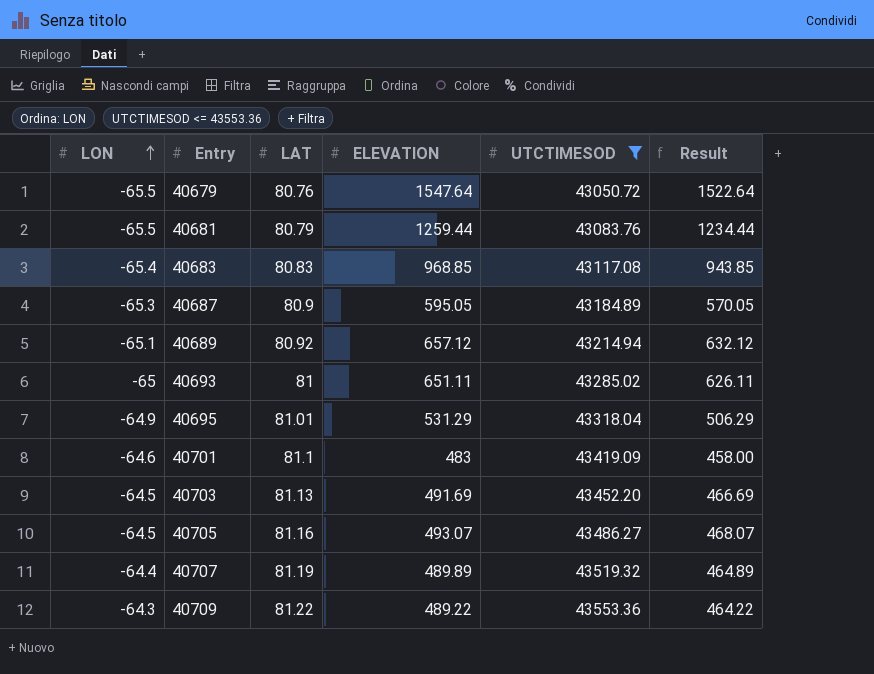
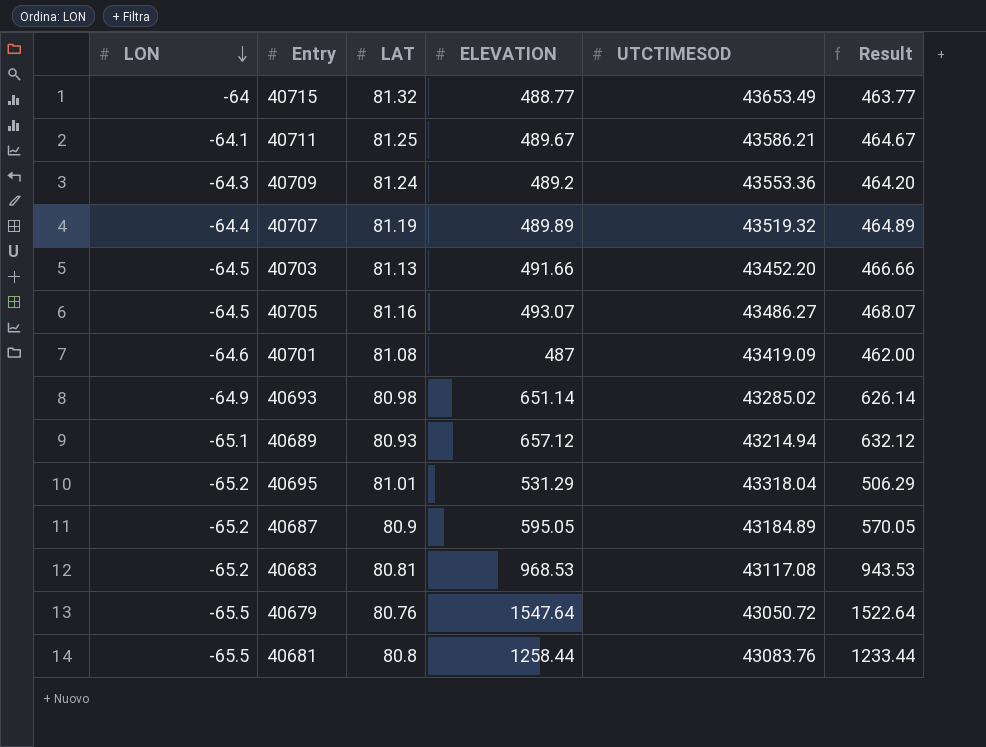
filter: UTCTIMESOD <= 43553.36 -> none
row order: LON ascending -> LON descending
40709 | LAT: 81.22 -> 81.24
40709 | ELEVATION: 489.22 -> 489.2
40709 | Result: 464.22 -> 464.20
40703 | ELEVATION: 491.69 -> 491.66
40703 | Result: 466.69 -> 466.66
40701 | LAT: 81.1 -> 81.08
40701 | ELEVATION: 483 -> 487
40701 | Result: 458.00 -> 462.00
40693 | LON: -65 -> -64.9
40693 | LAT: 81 -> 80.98
40693 | ELEVATION: 651.11 -> 651.14
40693 | Result: 626.11 -> 626.14
40689 | LAT: 80.92 -> 80.93
40695 | LON: -64.9 -> -65.2
40687 | LON: -65.3 -> -65.2
40683 | LON: -65.4 -> -65.2
40683 | LAT: 80.83 -> 80.81
40683 | ELEVATION: 968.85 -> 968.53
40683 | Result: 943.85 -> 943.53
40681 | LAT: 80.79 -> 80.8
40681 | ELEVATION: 1259.44 -> 1258.44
40681 | Result: 1234.44 -> 1233.44

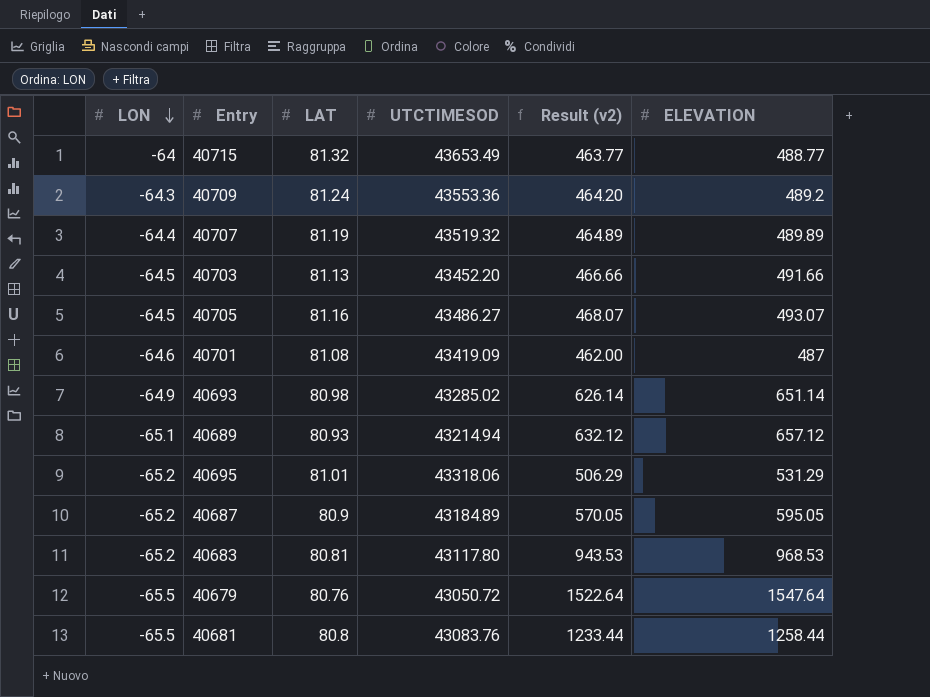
column name: Result -> Result (v2)
column ELEVATION | position: 4 -> 6
row 40711: -64.1 | 81.25 | 489.67 | 43586.21 | 464.67 -> none
40695 | UTCTIMESOD: 43318.04 -> 43318.06
40683 | UTCTIMESOD: 43117.08 -> 43117.80

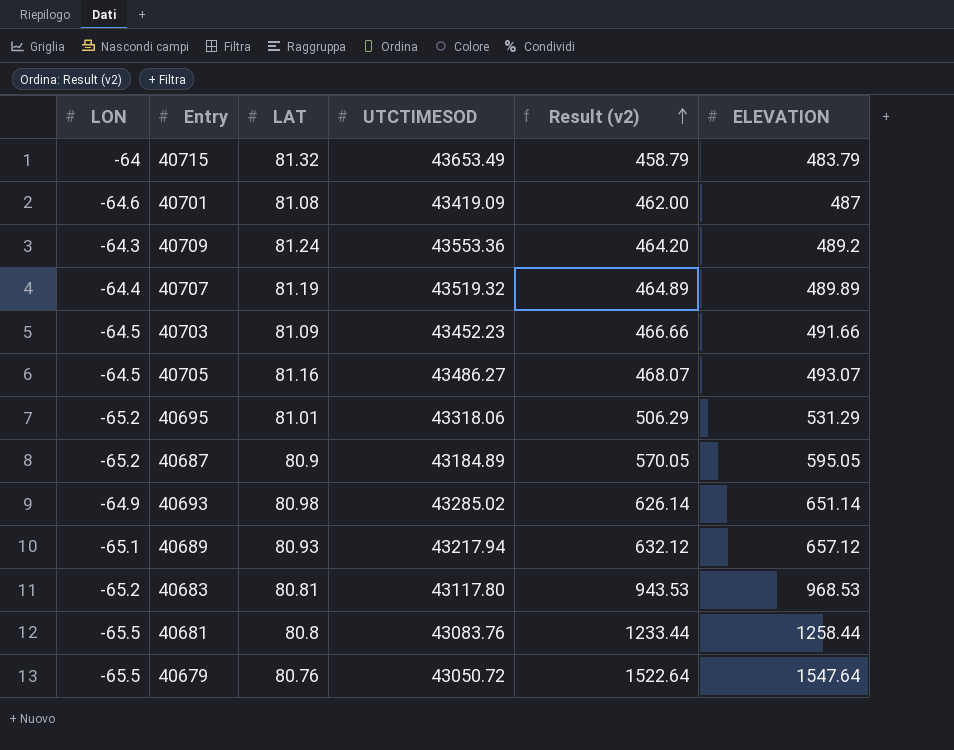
row order: LON descending -> Result (v2) ascending
40715 | Result (v2): 463.77 -> 458.79
40715 | ELEVATION: 488.77 -> 483.79
40703 | LAT: 81.13 -> 81.09
40703 | UTCTIMESOD: 43452.20 -> 43452.23
40689 | UTCTIMESOD: 43214.94 -> 43217.94

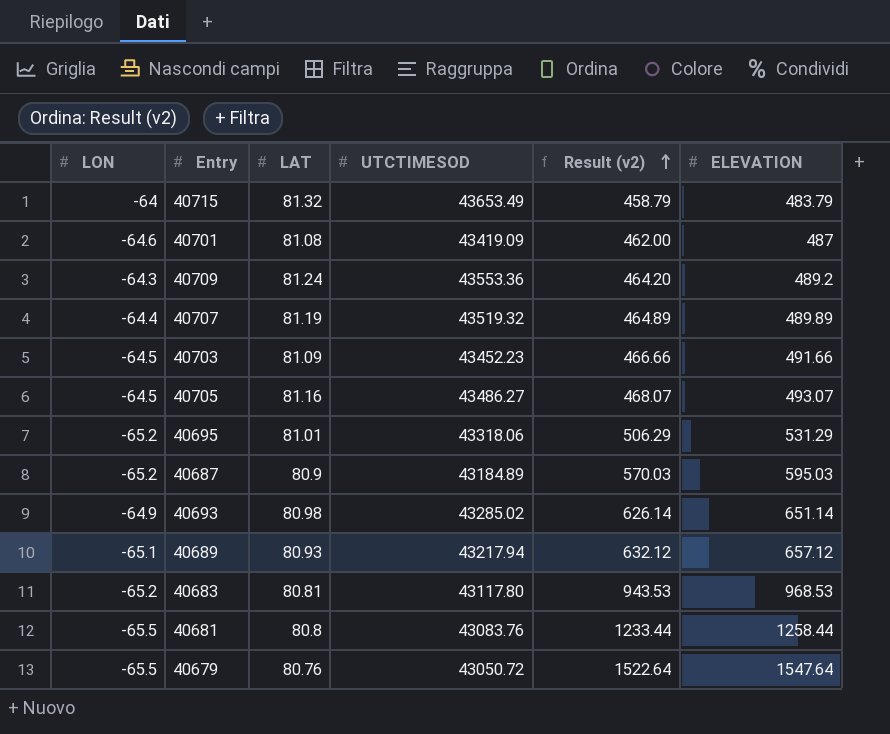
40687 | Result (v2): 570.05 -> 570.03
40687 | ELEVATION: 595.05 -> 595.03

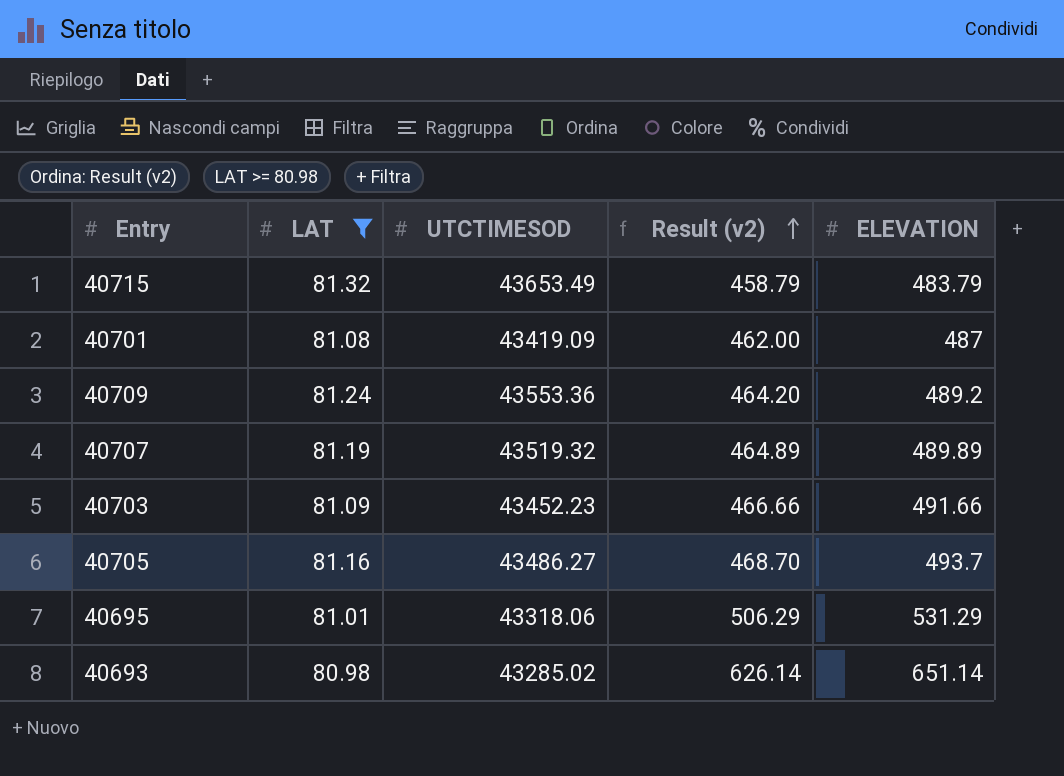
filter: none -> LAT >= 80.98
column LON | position: 1 -> none
40705 | Result (v2): 468.07 -> 468.70
40705 | ELEVATION: 493.07 -> 493.7

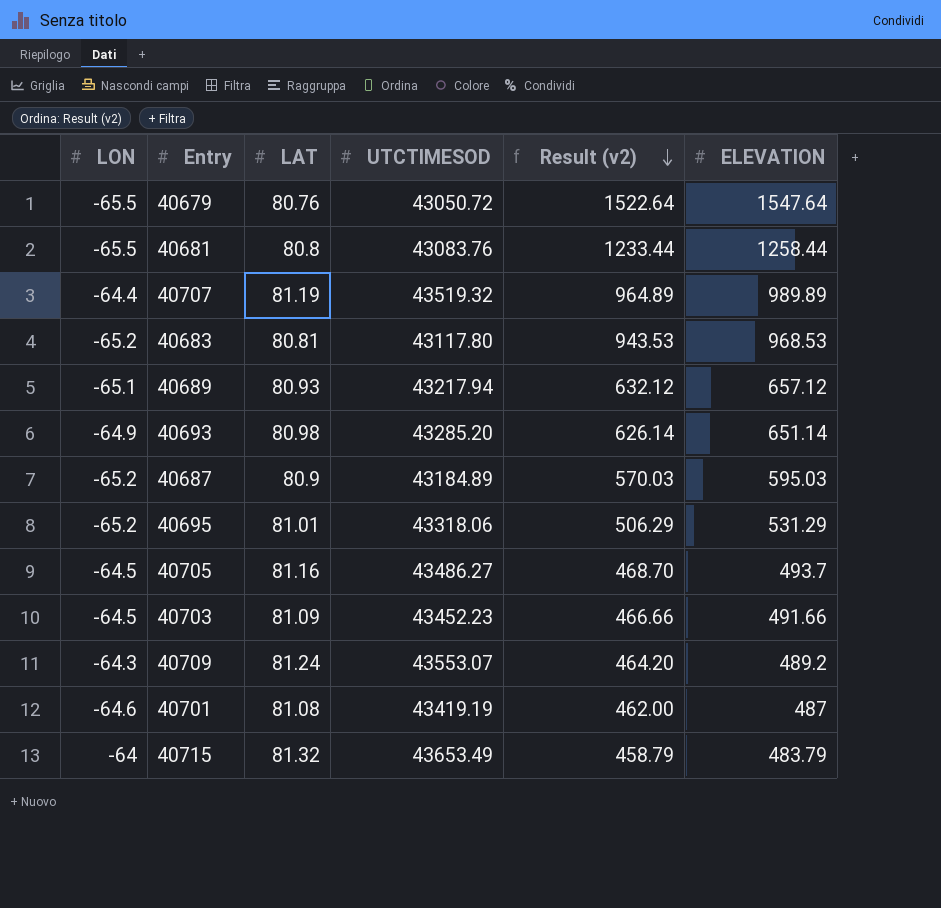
filter: LAT >= 80.98 -> none
row order: Result (v2) ascending -> Result (v2) descending
column LON | position: none -> 1
40707 | Result (v2): 464.89 -> 964.89
40707 | ELEVATION: 489.89 -> 989.89
40693 | UTCTIMESOD: 43285.02 -> 43285.20
40709 | UTCTIMESOD: 43553.36 -> 43553.07
40701 | UTCTIMESOD: 43419.09 -> 43419.19

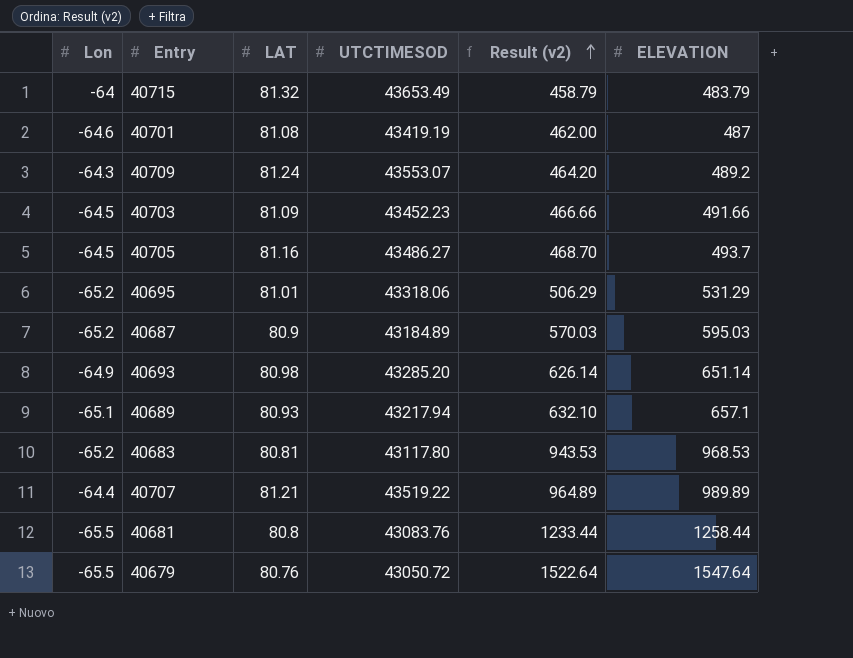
row order: Result (v2) descending -> Result (v2) ascending
column name: LON -> Lon
40689 | Result (v2): 632.12 -> 632.10
40689 | ELEVATION: 657.12 -> 657.1
40707 | LAT: 81.19 -> 81.21
40707 | UTCTIMESOD: 43519.32 -> 43519.22

